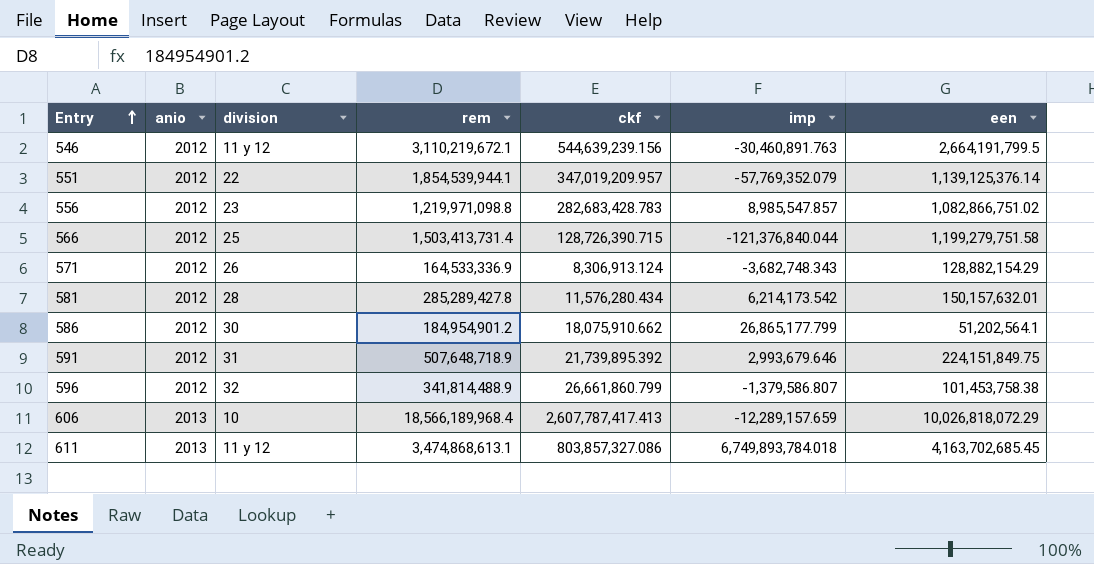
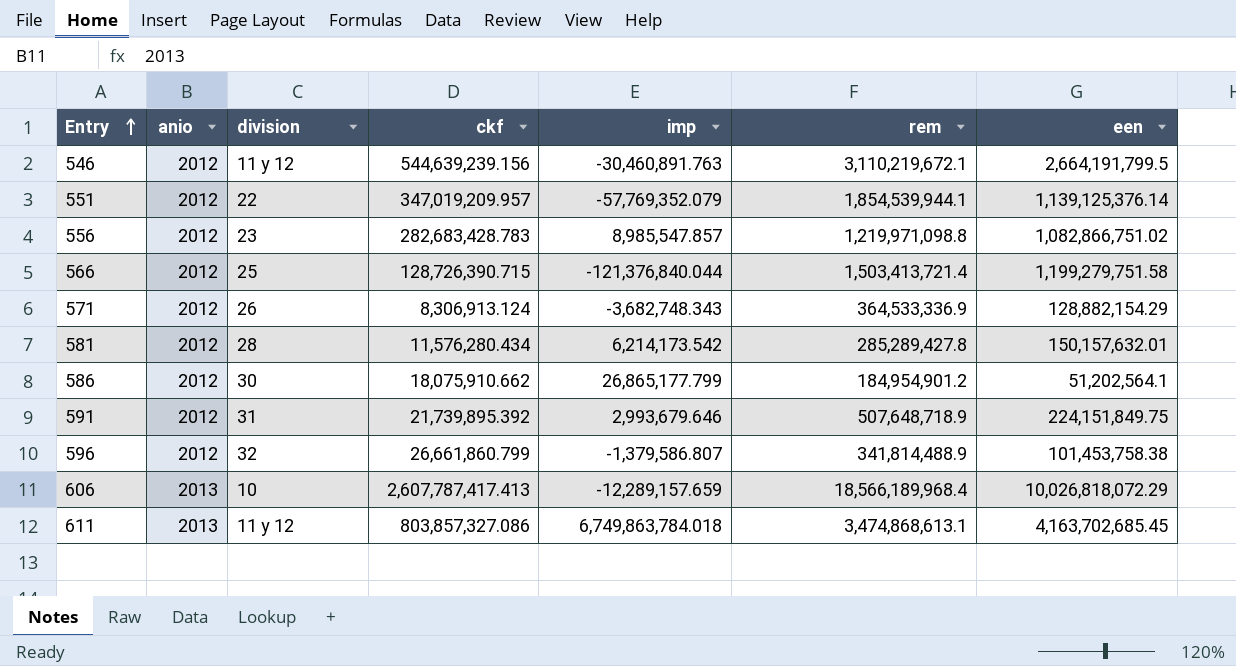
column rem | position: 4 -> 6
566 | rem: 1,503,413,731.4 -> 1,503,413,721.4
571 | rem: 164,533,336.9 -> 364,533,336.9
611 | imp: 6,749,893,784.018 -> 6,749,863,784.018

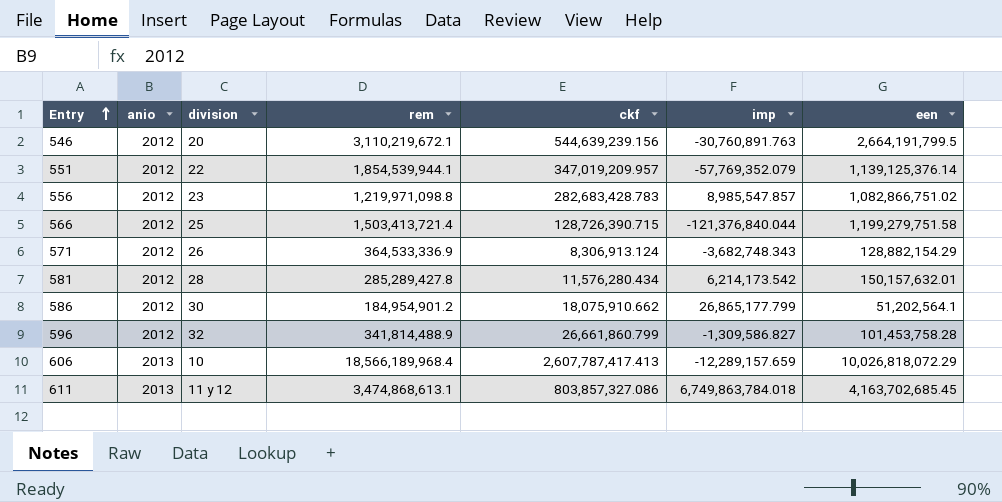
column rem | position: 6 -> 4
row 591: 2012 | 31 | 21,739,895.392 | 2,993,679.646 | 507,648,718.9 | 224,151,849.75 -> none
546 | division: 11 y 12 -> 20
546 | imp: -30,460,891.763 -> -30,760,891.763
596 | imp: -1,379,586.807 -> -1,309,586.827
596 | een: 101,453,758.38 -> 101,453,758.28

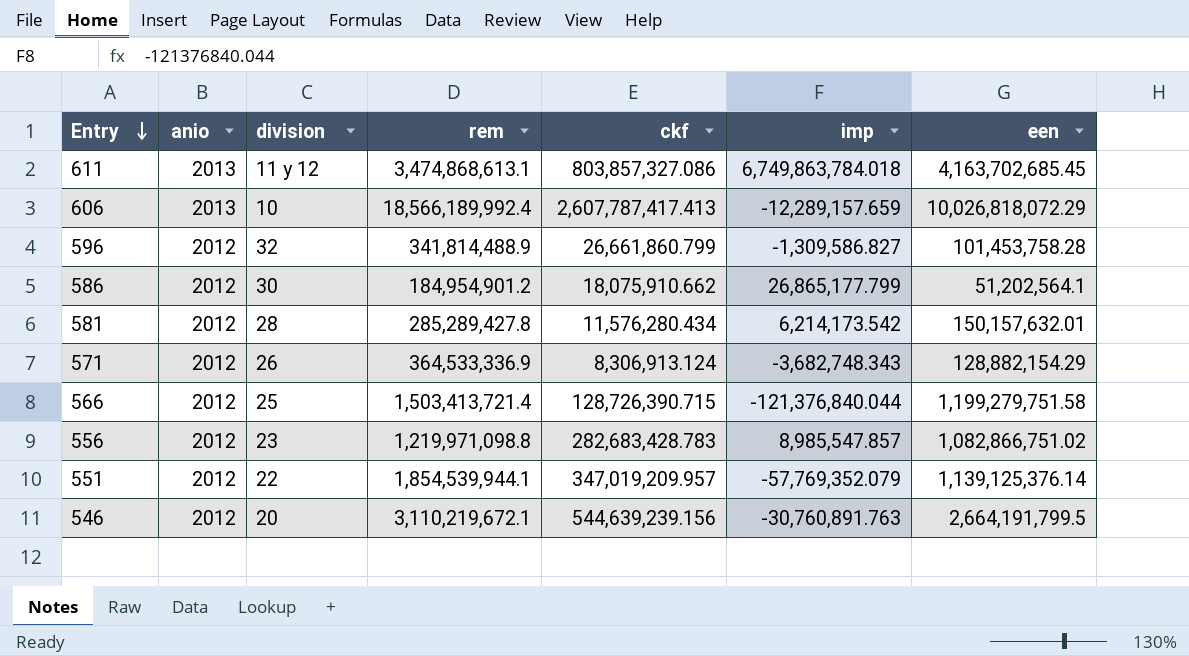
row order: Entry ascending -> Entry descending
606 | rem: 18,566,189,968.4 -> 18,566,189,992.4

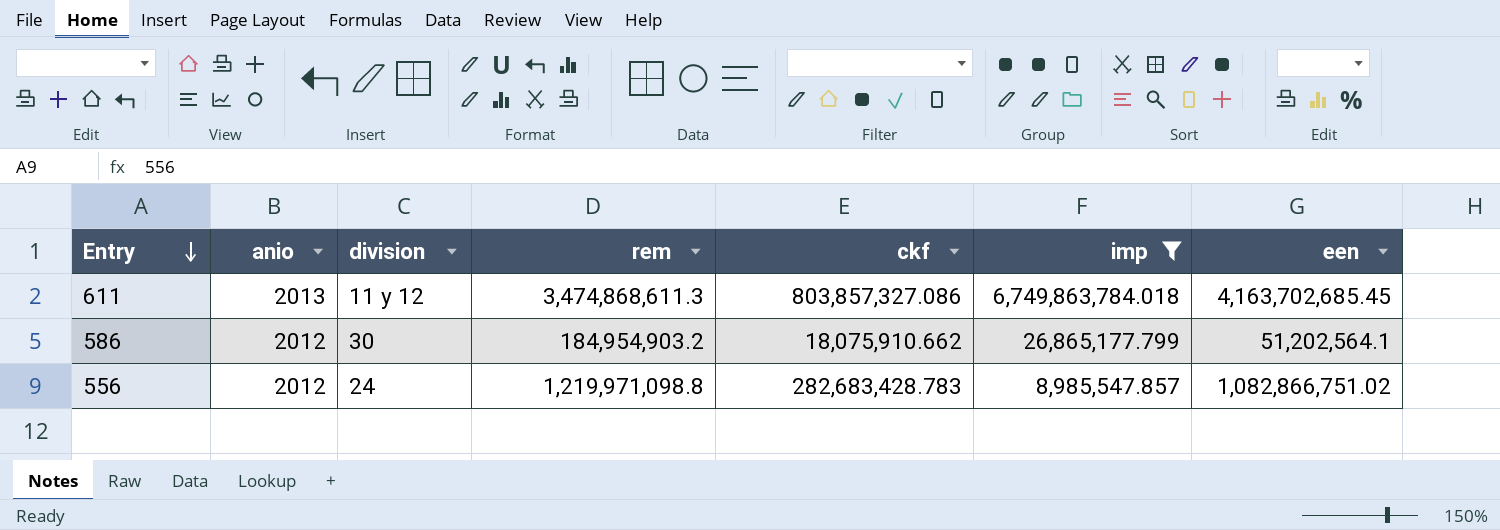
filter: none -> imp >= 8,985,547.857
611 | rem: 3,474,868,613.1 -> 3,474,868,611.3
586 | rem: 184,954,901.2 -> 184,954,903.2
556 | division: 23 -> 24

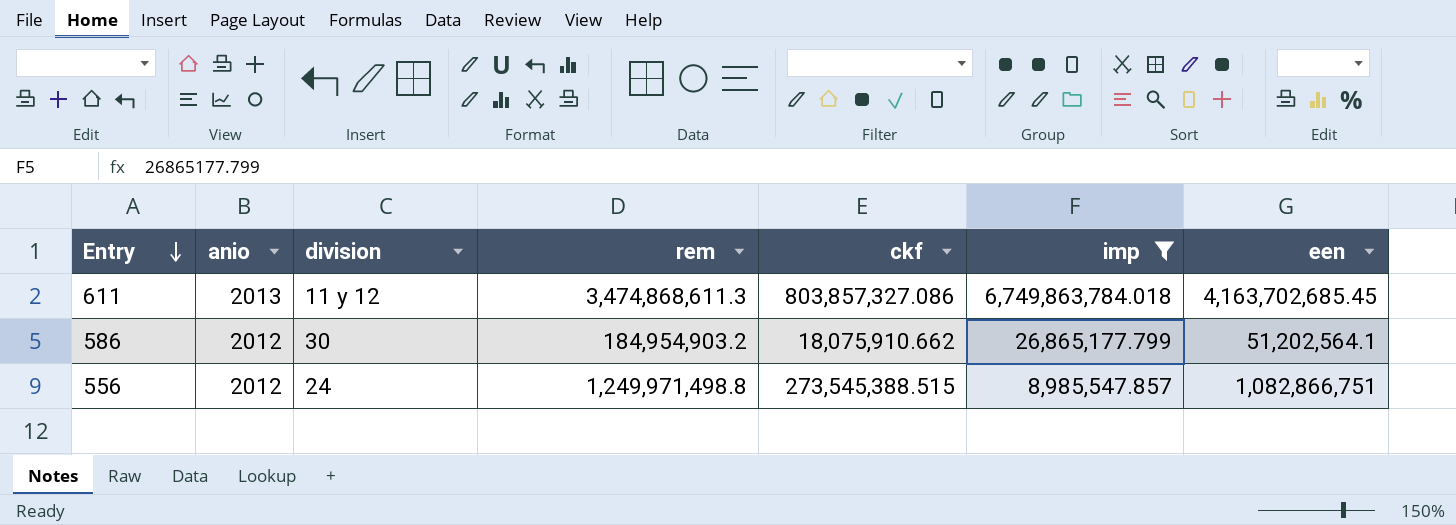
556 | rem: 1,219,971,098.8 -> 1,249,971,498.8
556 | ckf: 282,683,428.783 -> 273,545,388.515
556 | een: 1,082,866,751.02 -> 1,082,866,751

